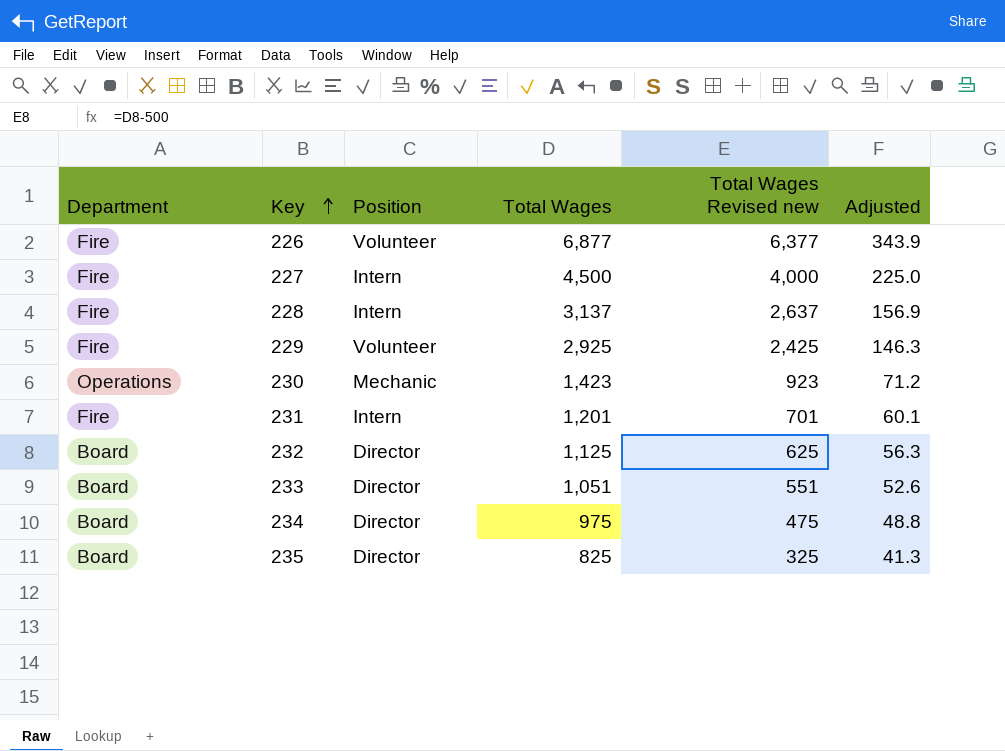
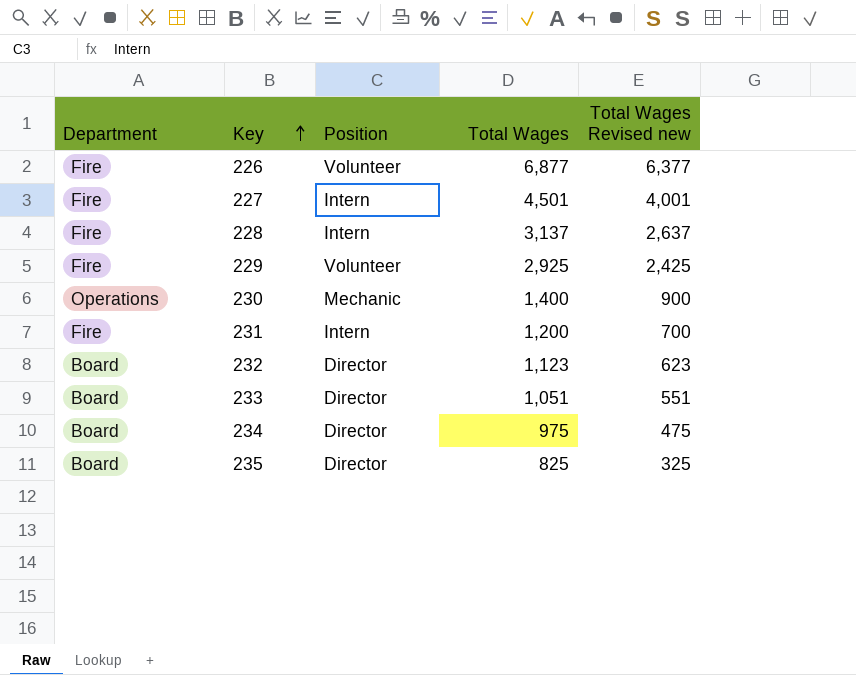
column Adjusted | formula: [Total Wages] * 0.05 -> none
227 | Total Wages: 4,500 -> 4,501
227 | Total Wages Revised new: 4,000 -> 4,001
230 | Total Wages: 1,423 -> 1,400
230 | Total Wages Revised new: 923 -> 900
231 | Total Wages: 1,201 -> 1,200
231 | Total Wages Revised new: 701 -> 700
232 | Total Wages: 1,125 -> 1,123
232 | Total Wages Revised new: 625 -> 623

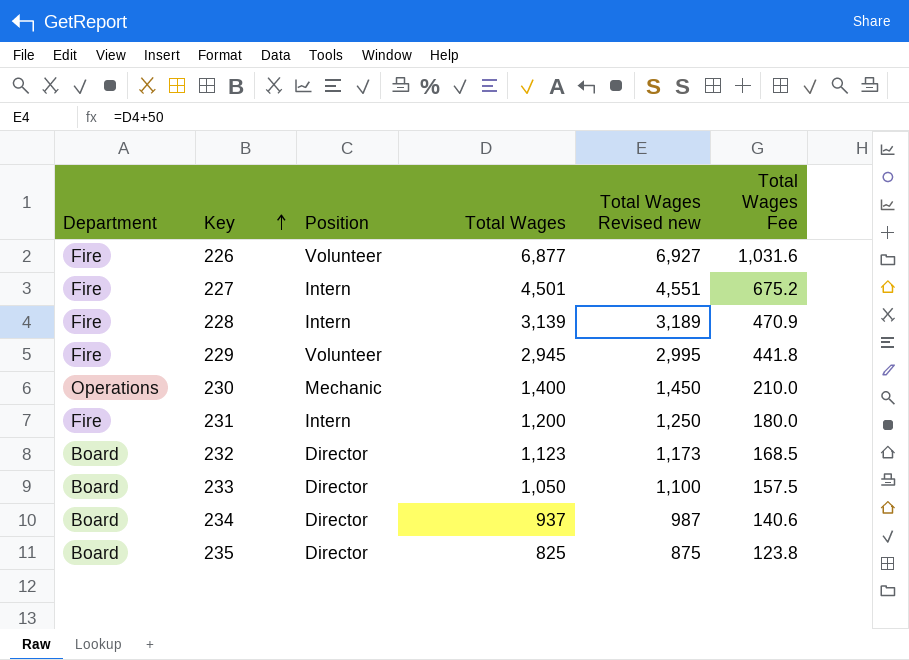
column Total Wages Revised new | formula: [Total Wages] - 500 -> [Total Wages] + 50
column Total Wages Fee | formula: none -> [Total Wages] * 0.15
228 | Total Wages: 3,137 -> 3,139
229 | Total Wages: 2,925 -> 2,945
233 | Total Wages: 1,051 -> 1,050
234 | Total Wages: 975 -> 937

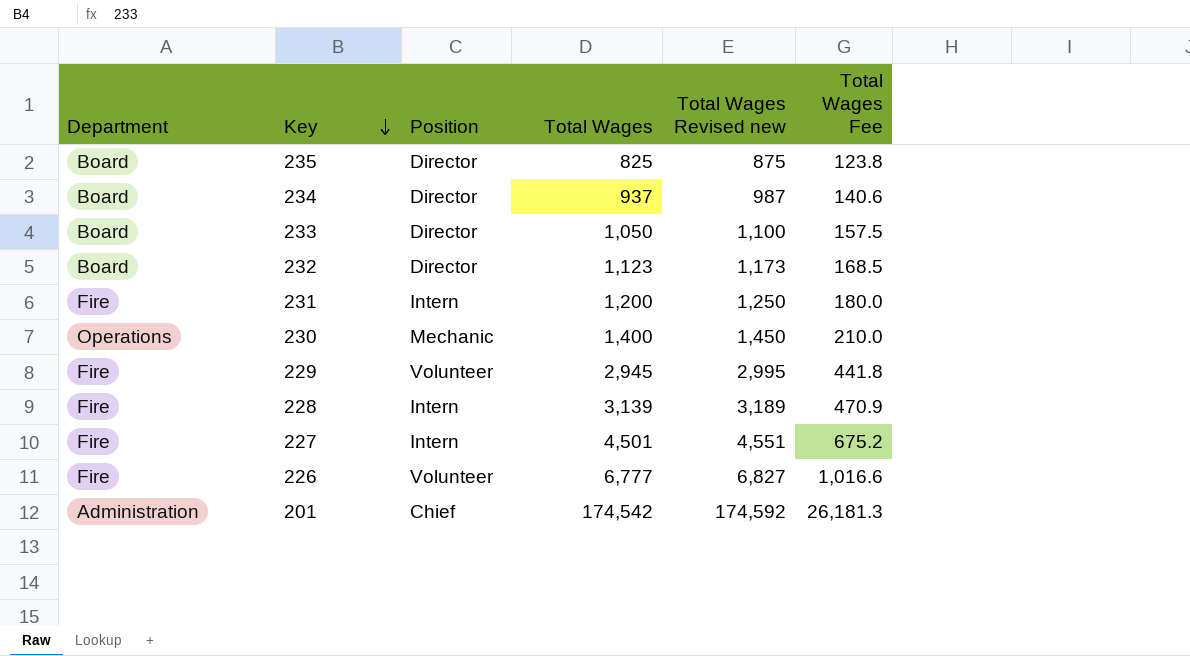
row order: Key ascending -> Key descending
226 | Total Wages: 6,877 -> 6,777
226 | Total Wages Revised new: 6,927 -> 6,827
226 | Total Wages Fee: 1,031.6 -> 1,016.6
row 201: none -> Administration | Chief | 174,542 | 174,592 | 26,181.3

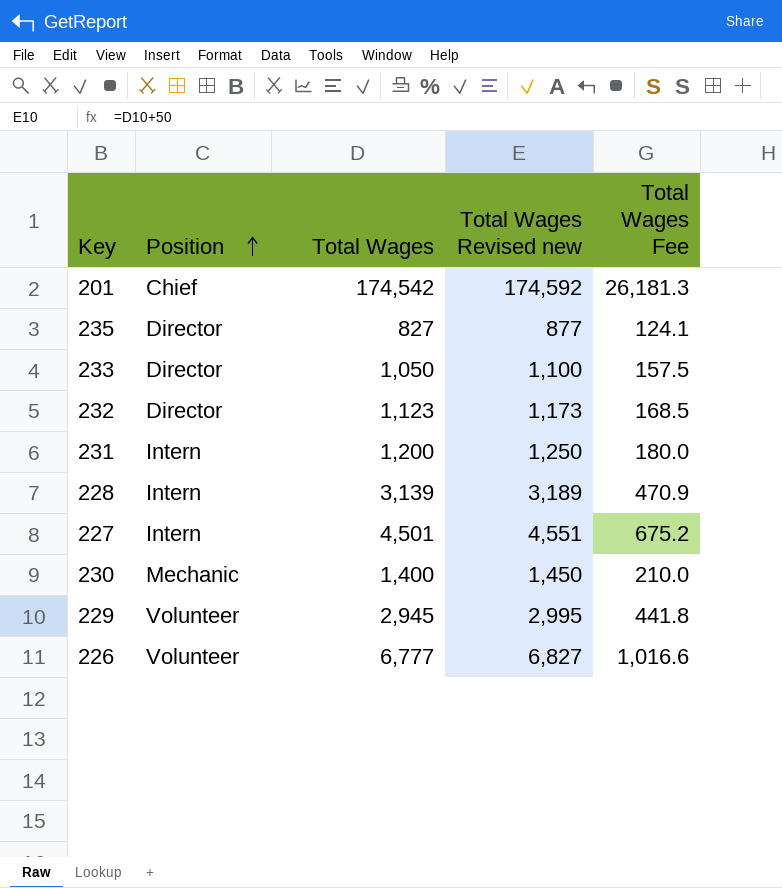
row order: Key descending -> Position ascending
column Department | position: 1 -> none
row 234: Board | Director | 937 | 987 | 140.6 -> none
235 | Total Wages: 825 -> 827
235 | Total Wages Revised new: 875 -> 877
235 | Total Wages Fee: 123.8 -> 124.1

